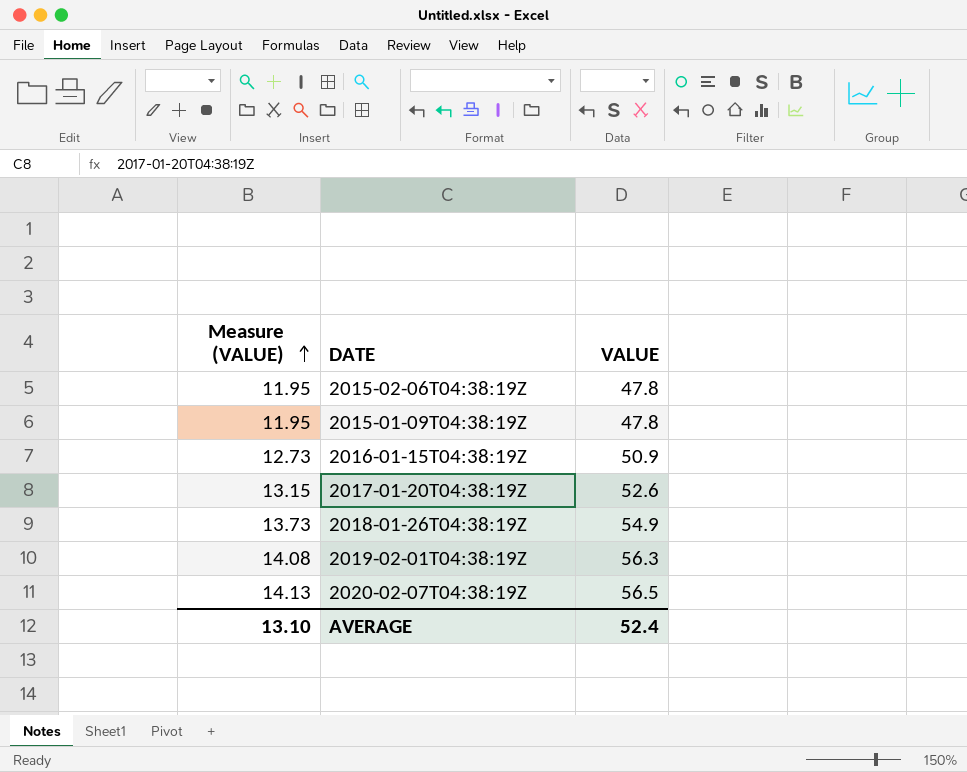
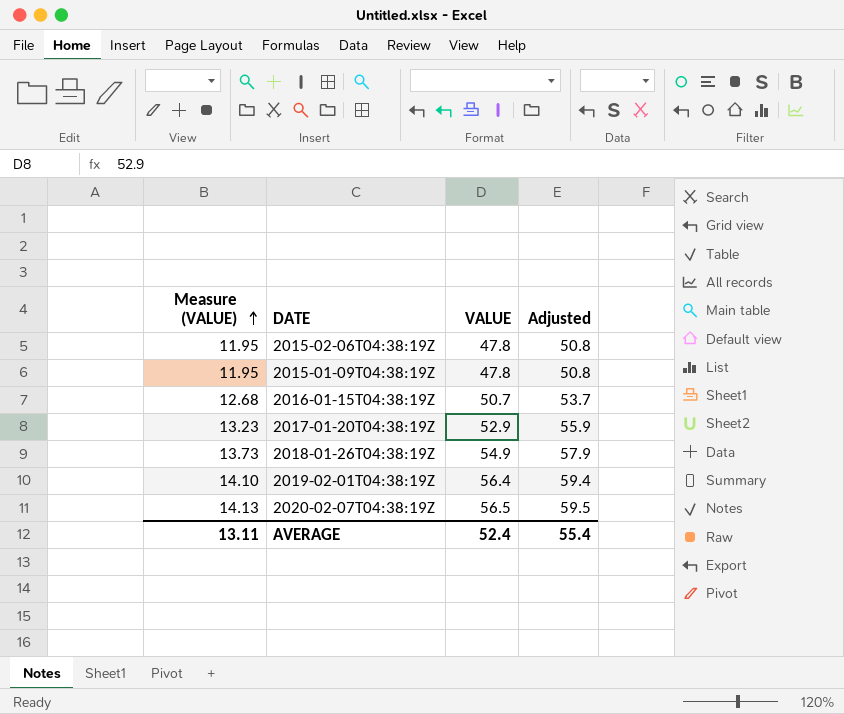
column Adjusted | formula: none -> [VALUE] + 3
2016-01-15T04:38:19Z | Measure (VALUE): 12.73 -> 12.68
2016-01-15T04:38:19Z | VALUE: 50.9 -> 50.7
2017-01-20T04:38:19Z | Measure (VALUE): 13.15 -> 13.23
2017-01-20T04:38:19Z | VALUE: 52.6 -> 52.9
2019-02-01T04:38:19Z | Measure (VALUE): 14.08 -> 14.10
2019-02-01T04:38:19Z | VALUE: 56.3 -> 56.4
AVERAGE | Measure (VALUE): 13.10 -> 13.11

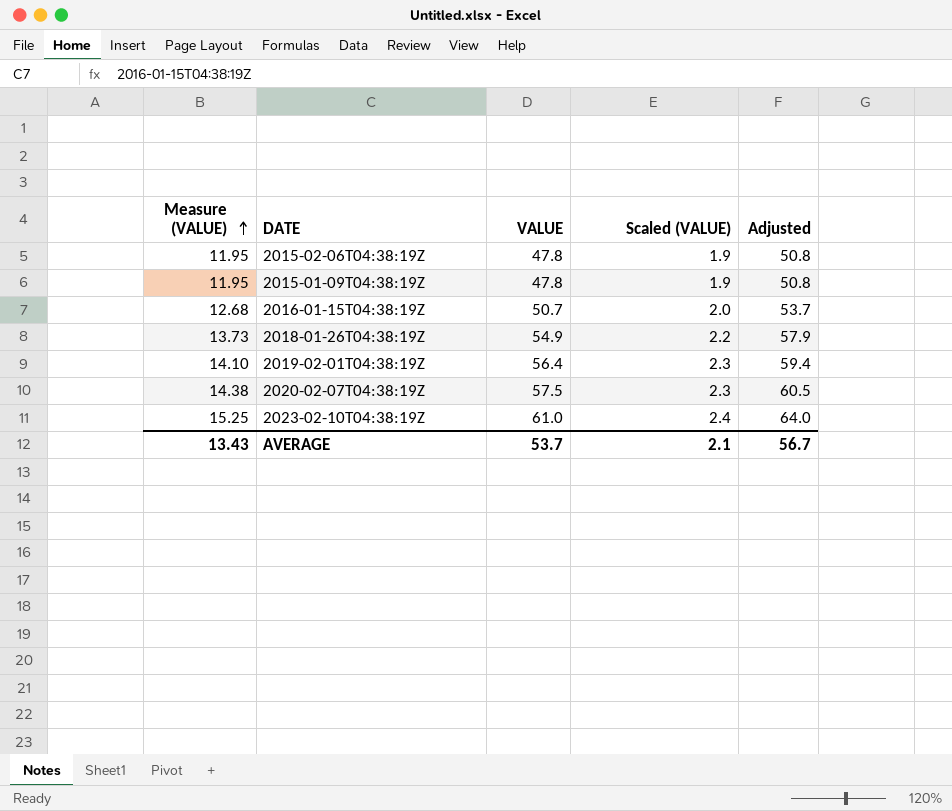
column Scaled (VALUE) | formula: none -> [VALUE] * 0.04
row 2017-01-20T04:38:19Z: 13.23 | 52.9 | 55.9 -> none
2020-02-07T04:38:19Z | Measure (VALUE): 14.13 -> 14.38
2020-02-07T04:38:19Z | VALUE: 56.5 -> 57.5
2020-02-07T04:38:19Z | Adjusted: 59.5 -> 60.5
row 2023-02-10T04:38:19Z: none -> 15.25 | 61.0 | 2.4 | 64.0
AVERAGE | Measure (VALUE): 13.11 -> 13.43
AVERAGE | VALUE: 52.4 -> 53.7
AVERAGE | Adjusted: 55.4 -> 56.7

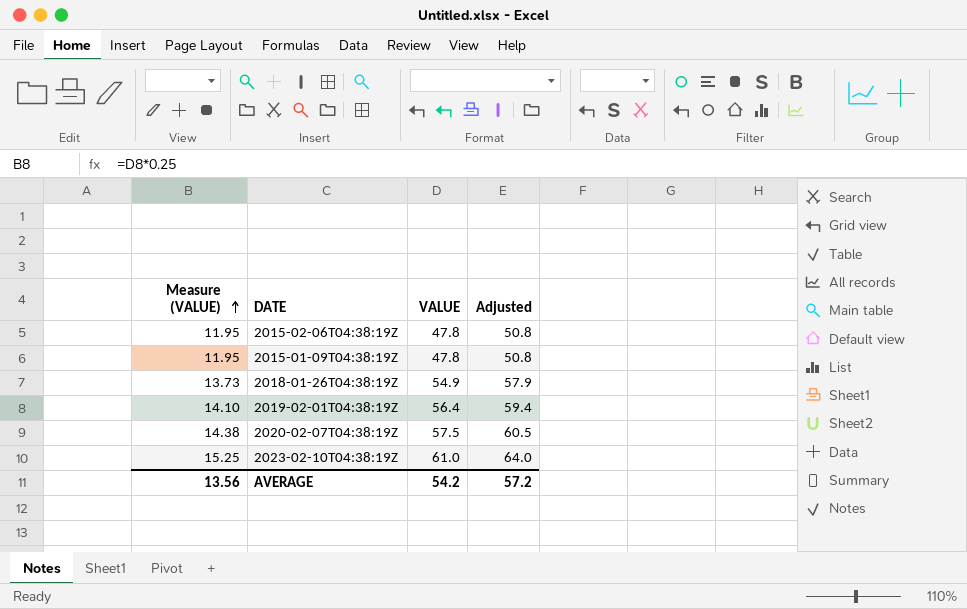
column Scaled (VALUE) | formula: [VALUE] * 0.04 -> none
row 2016-01-15T04:38:19Z: 12.68 | 50.7 | 2.0 | 53.7 -> none
AVERAGE | Measure (VALUE): 13.43 -> 13.56
AVERAGE | VALUE: 53.7 -> 54.2
AVERAGE | Adjusted: 56.7 -> 57.2

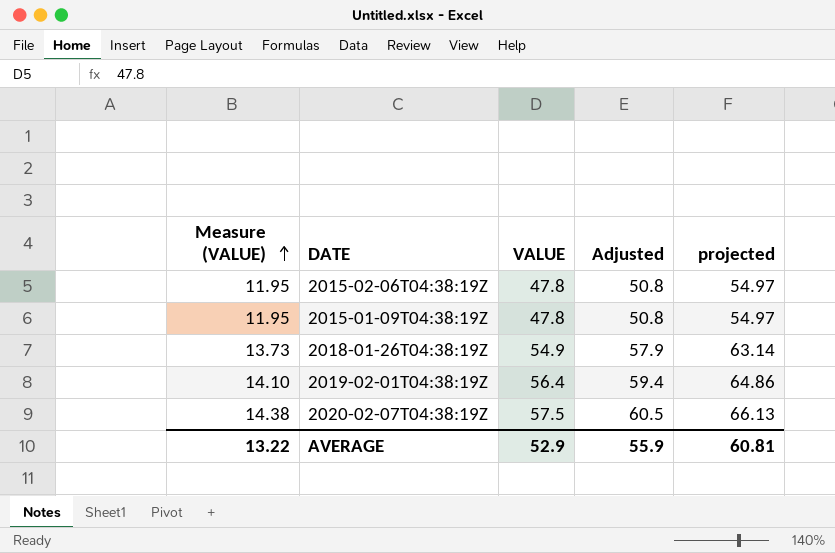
column projected | formula: none -> [VALUE] * 1.15
row 2023-02-10T04:38:19Z: 15.25 | 61.0 | 64.0 -> none
AVERAGE | Measure (VALUE): 13.56 -> 13.22
AVERAGE | VALUE: 54.2 -> 52.9
AVERAGE | Adjusted: 57.2 -> 55.9

